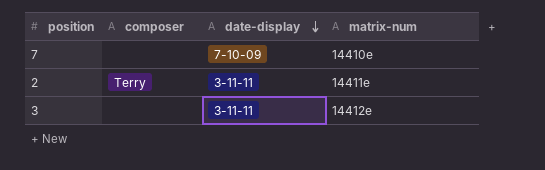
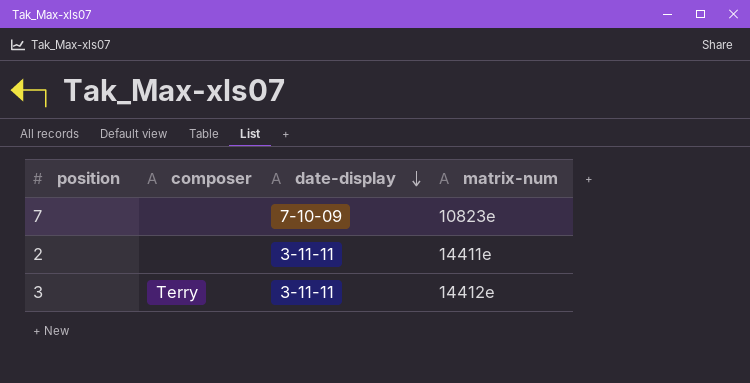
7 | matrix-num: 14410e -> 10823e
2 | composer: Terry -> none
3 | composer: none -> Terry

